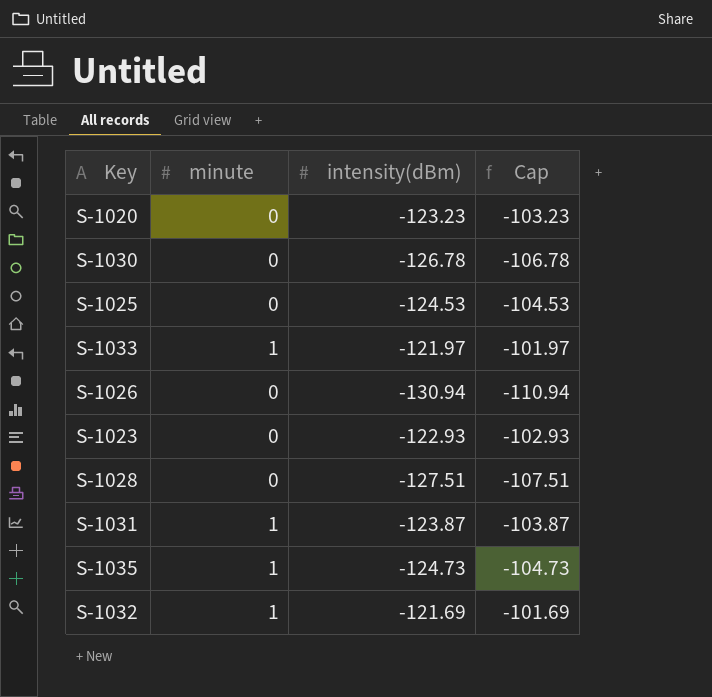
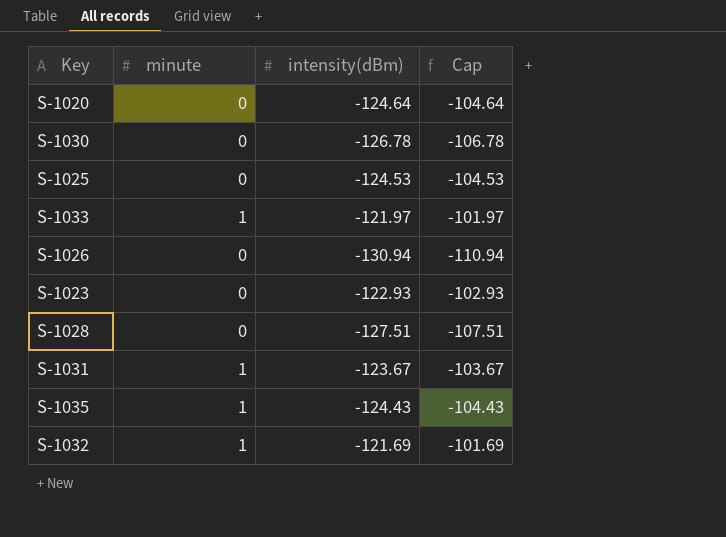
S-1020 | intensity(dBm): -123.23 -> -124.64
S-1020 | Cap: -103.23 -> -104.64
S-1031 | intensity(dBm): -123.87 -> -123.67
S-1031 | Cap: -103.87 -> -103.67
S-1035 | intensity(dBm): -124.73 -> -124.43
S-1035 | Cap: -104.73 -> -104.43

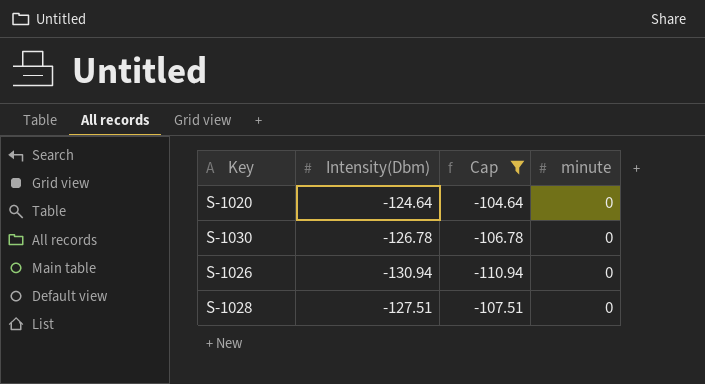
filter: none -> Cap <= -104.64
column name: intensity(dBm) -> Intensity(Dbm)
column minute | position: 2 -> 4

